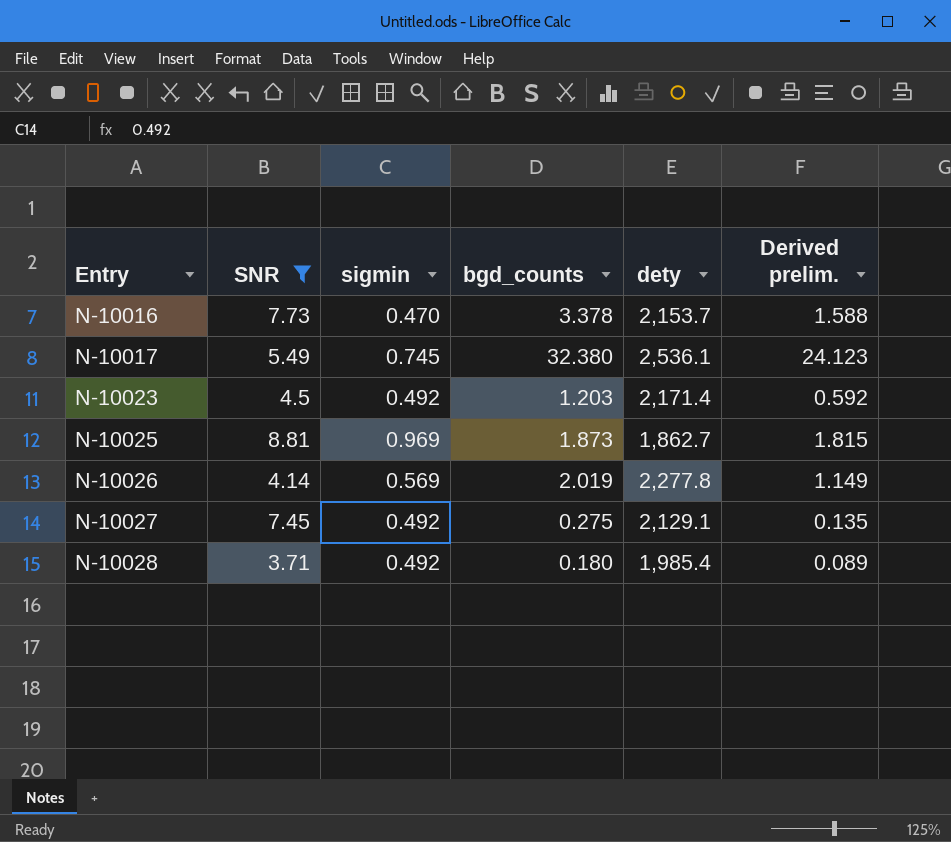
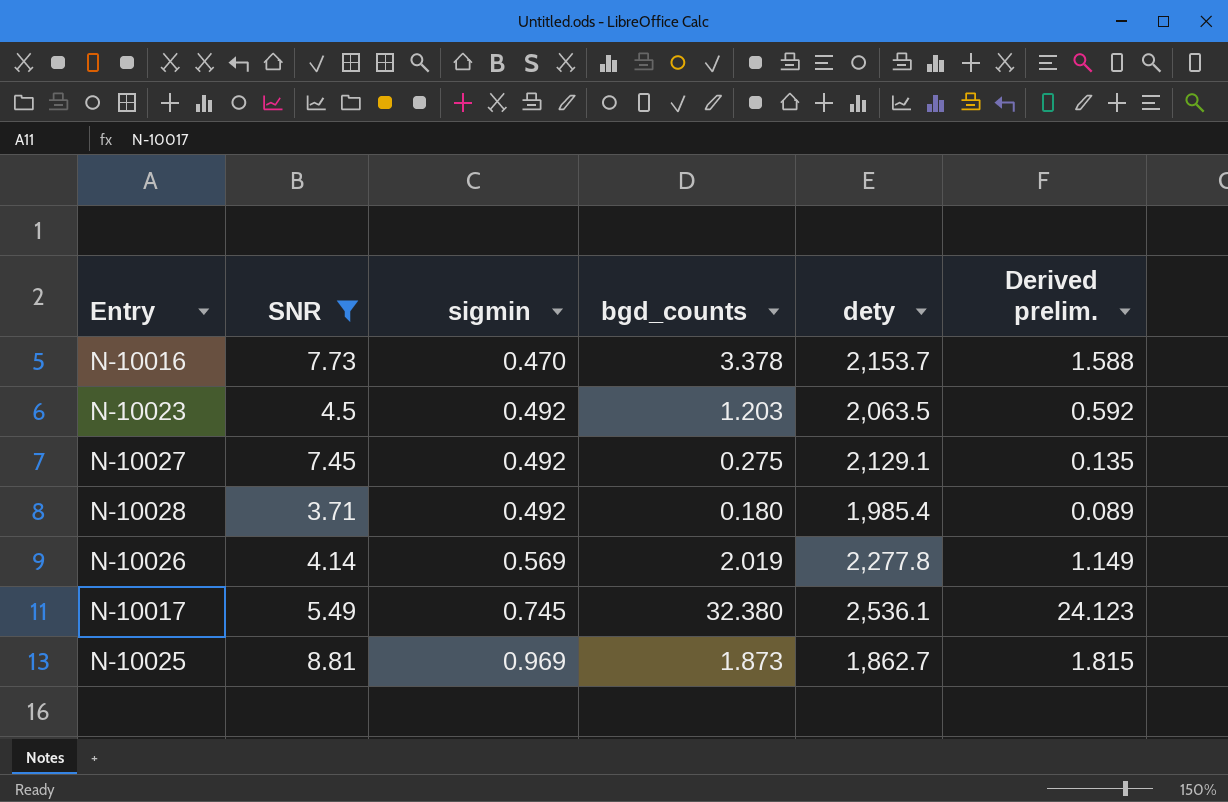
row order: Entry ascending -> sigmin ascending
N-10023 | dety: 2,171.4 -> 2,063.5

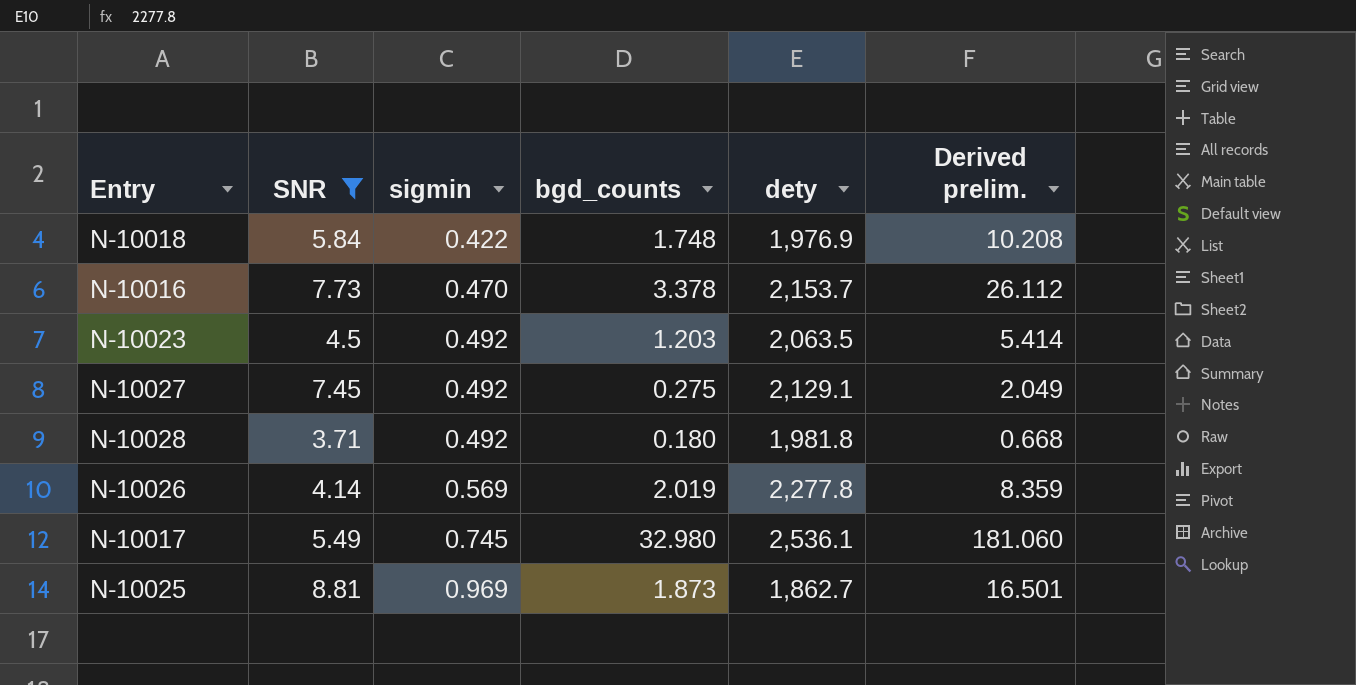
column Derived prelim. | formula: [sigmin] * [bgd_counts] -> [SNR] * [bgd_counts]
row N-10018: none -> 5.84 | 0.422 | 1.748 | 1,976.9 | 10.208
N-10028 | dety: 1,985.4 -> 1,981.8
N-10017 | bgd_counts: 32.380 -> 32.980

